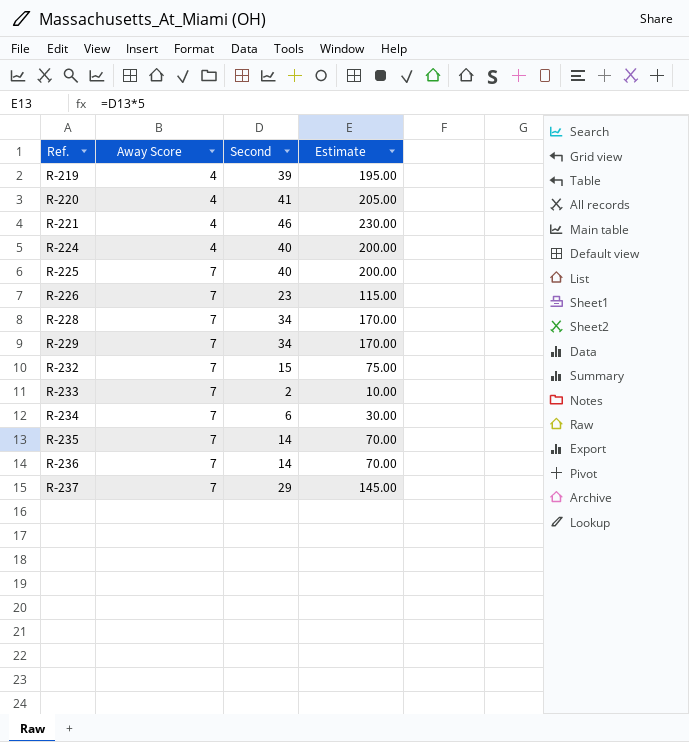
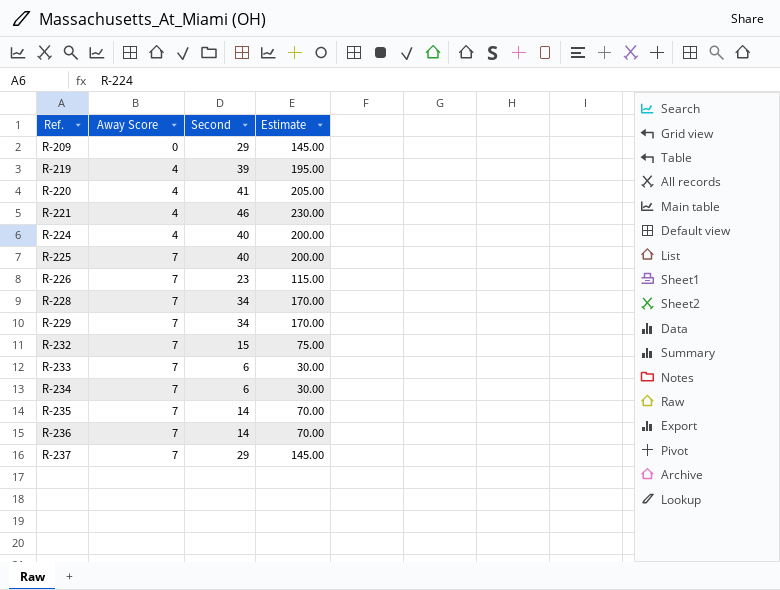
row R-209: none -> 0 | 29 | 145.00
R-233 | Second: 2 -> 6
R-233 | Estimate: 10.00 -> 30.00

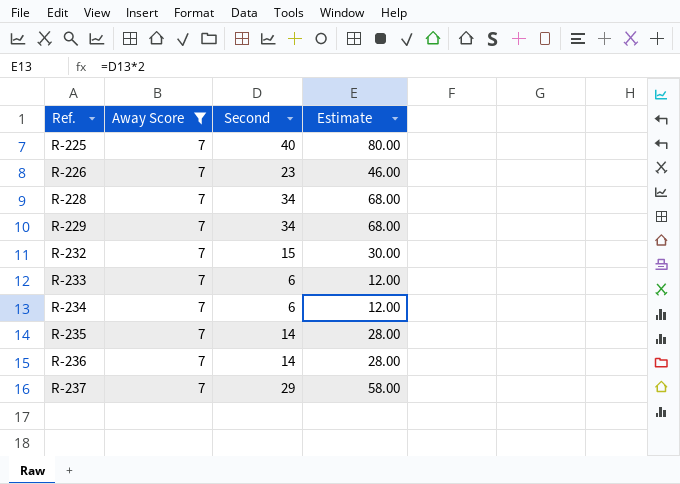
filter: none -> Away Score = 7
column Estimate | formula: [Second] * 5 -> [Second] * 2

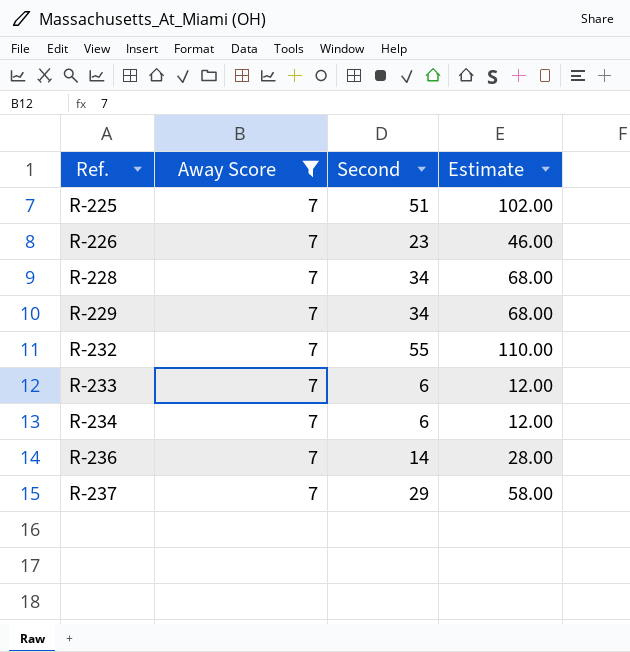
row R-235: 7 | 14 | 28.00 -> none
R-225 | Second: 40 -> 51
R-225 | Estimate: 80.00 -> 102.00
R-232 | Second: 15 -> 55
R-232 | Estimate: 30.00 -> 110.00

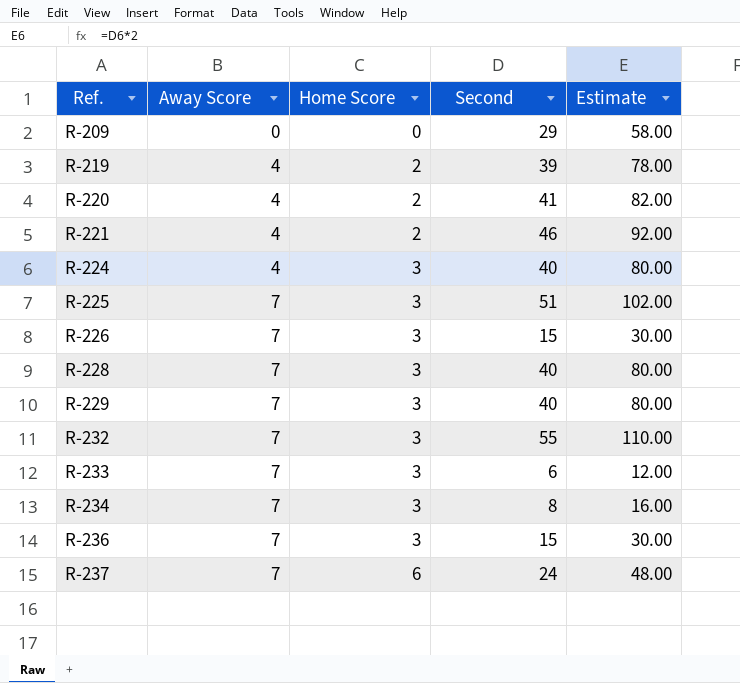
filter: Away Score = 7 -> none
column Home Score | position: none -> 3
R-226 | Second: 23 -> 15
R-226 | Estimate: 46.00 -> 30.00
R-228 | Second: 34 -> 40
R-228 | Estimate: 68.00 -> 80.00
R-229 | Second: 34 -> 40
R-229 | Estimate: 68.00 -> 80.00
R-234 | Second: 6 -> 8
R-234 | Estimate: 12.00 -> 16.00
R-236 | Second: 14 -> 15
R-236 | Estimate: 28.00 -> 30.00
R-237 | Second: 29 -> 24
R-237 | Estimate: 58.00 -> 48.00

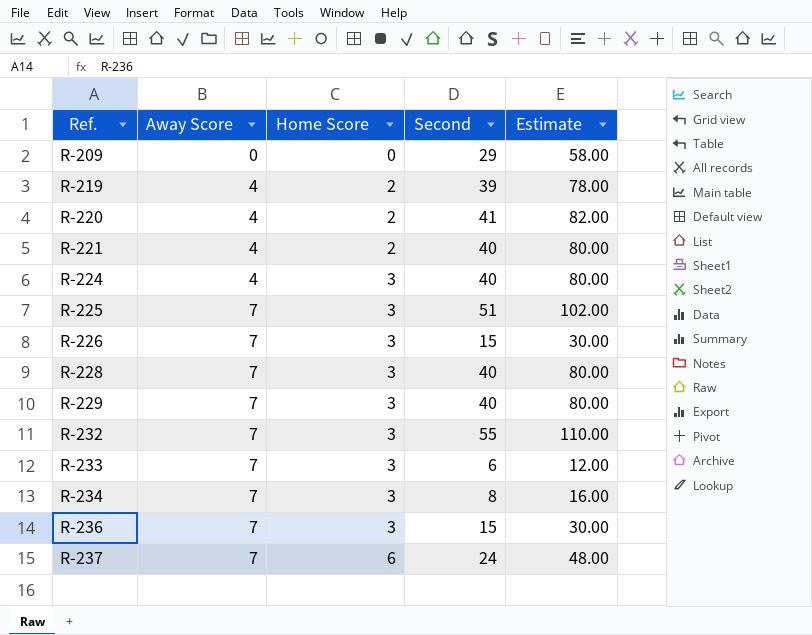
R-221 | Second: 46 -> 40
R-221 | Estimate: 92.00 -> 80.00

